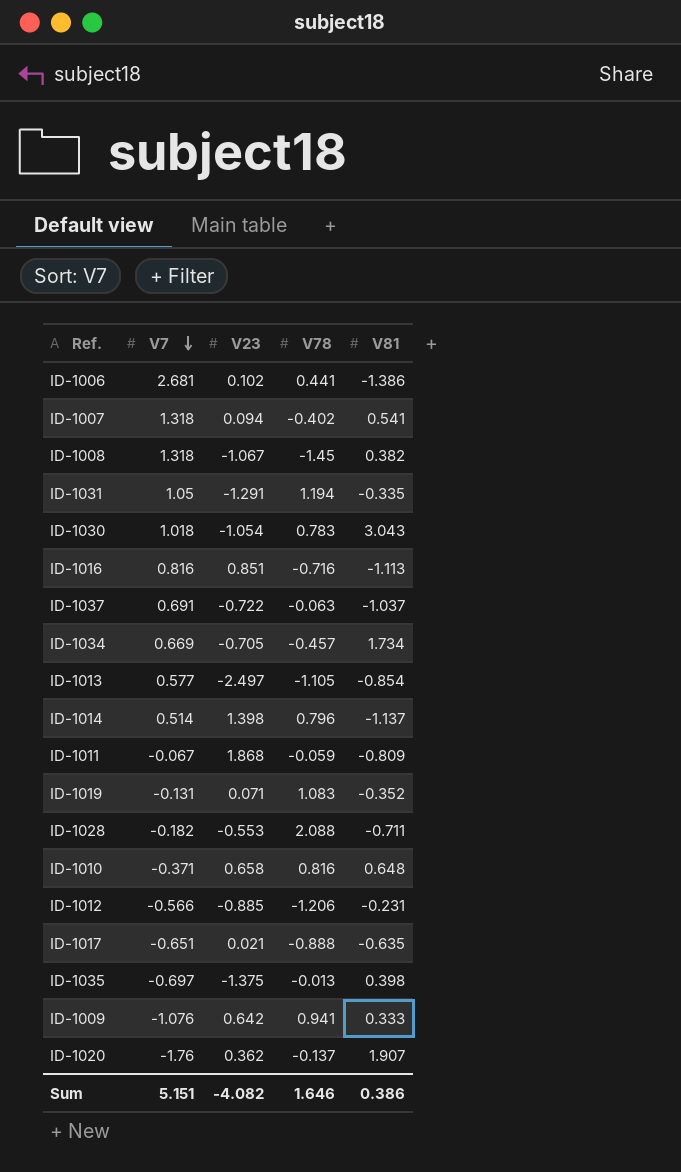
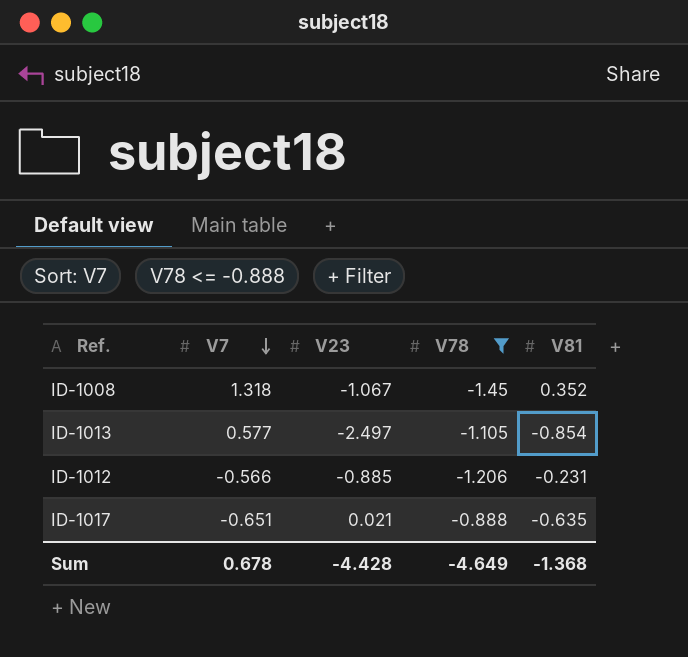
filter: none -> V78 <= -0.888
ID-1008 | V81: 0.382 -> 0.352
Sum | V7: 5.151 -> 0.678
Sum | V23: -4.082 -> -4.428
Sum | V78: 1.646 -> -4.649
Sum | V81: 0.386 -> -1.368

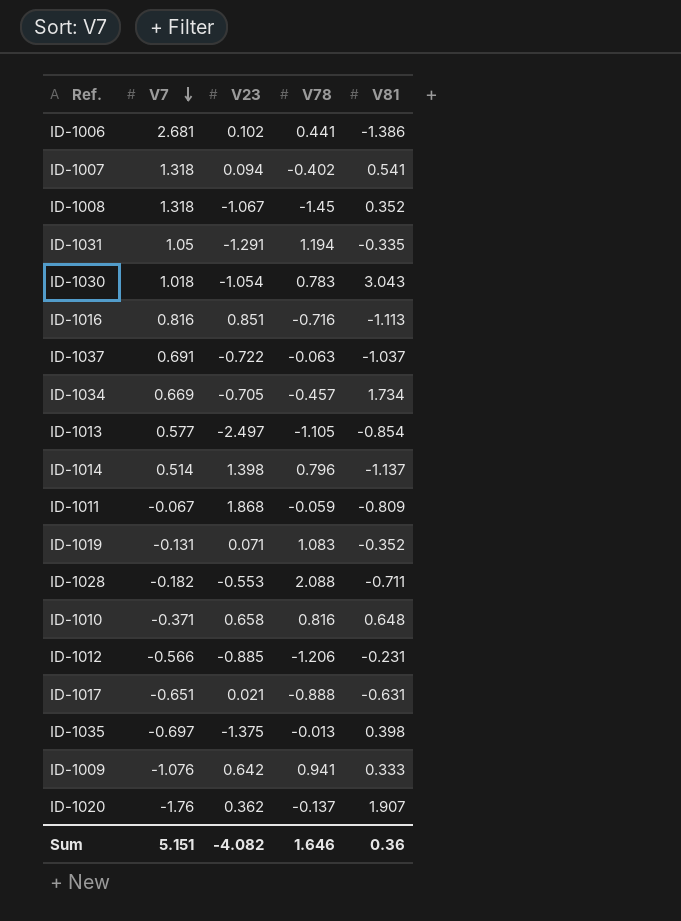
filter: V78 <= -0.888 -> none
ID-1017 | V81: -0.635 -> -0.631
Sum | V7: 0.678 -> 5.151
Sum | V23: -4.428 -> -4.082
Sum | V78: -4.649 -> 1.646
Sum | V81: -1.368 -> 0.36

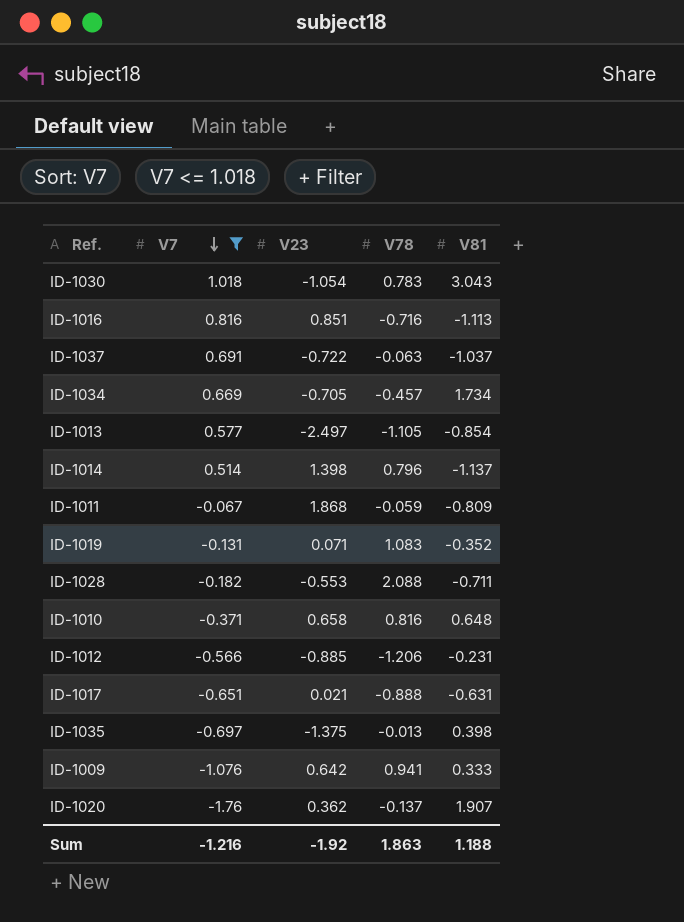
filter: none -> V7 <= 1.018
Sum | V7: 5.151 -> -1.216
Sum | V23: -4.082 -> -1.92
Sum | V78: 1.646 -> 1.863
Sum | V81: 0.36 -> 1.188

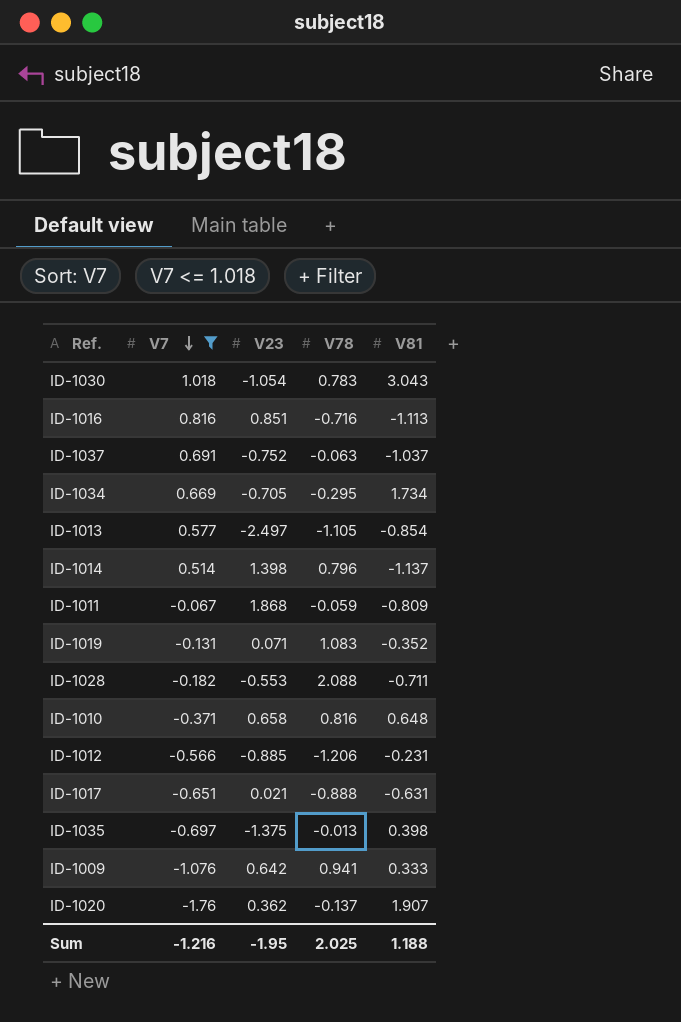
ID-1037 | V23: -0.722 -> -0.752
ID-1034 | V78: -0.457 -> -0.295
Sum | V23: -1.92 -> -1.95
Sum | V78: 1.863 -> 2.025

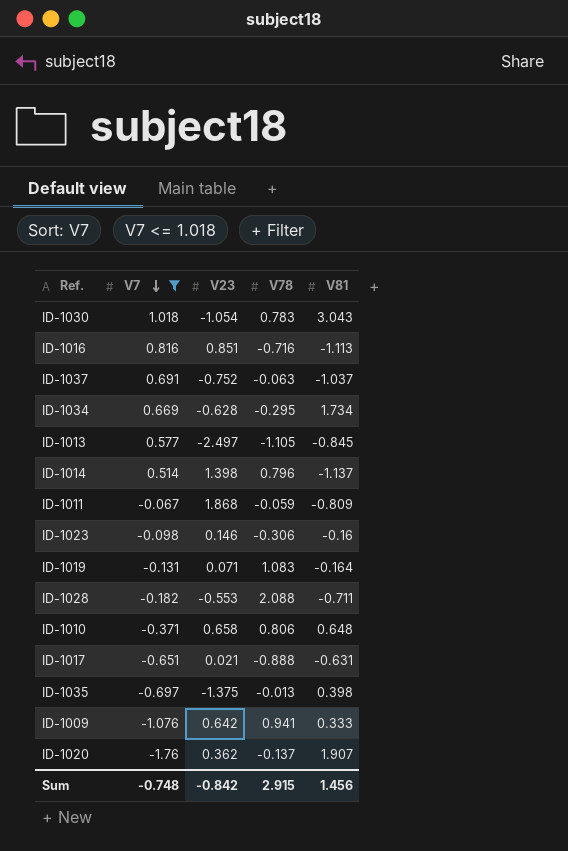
row ID-1012: -0.566 | -0.885 | -1.206 | -0.231 -> none
ID-1034 | V23: -0.705 -> -0.628
ID-1013 | V81: -0.854 -> -0.845
row ID-1023: none -> -0.098 | 0.146 | -0.306 | -0.16
ID-1019 | V81: -0.352 -> -0.164
ID-1010 | V78: 0.816 -> 0.806
Sum | V7: -1.216 -> -0.748
Sum | V23: -1.95 -> -0.842
Sum | V78: 2.025 -> 2.915
Sum | V81: 1.188 -> 1.456

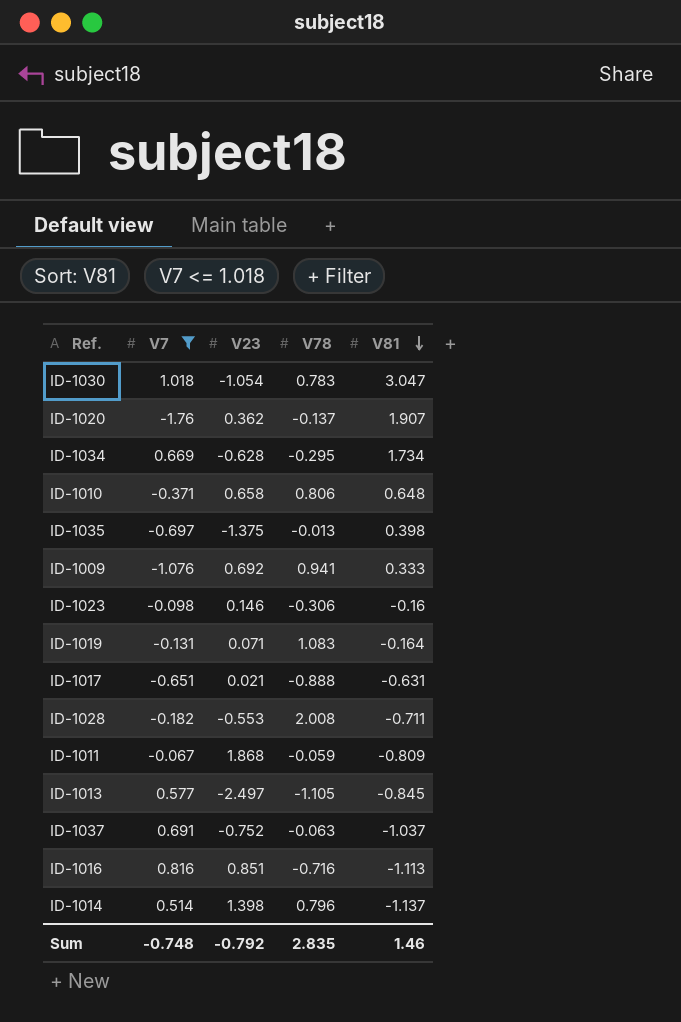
row order: V7 descending -> V81 descending
ID-1030 | V81: 3.043 -> 3.047
ID-1009 | V23: 0.642 -> 0.692
ID-1028 | V78: 2.088 -> 2.008
Sum | V23: -0.842 -> -0.792
Sum | V78: 2.915 -> 2.835
Sum | V81: 1.456 -> 1.46

